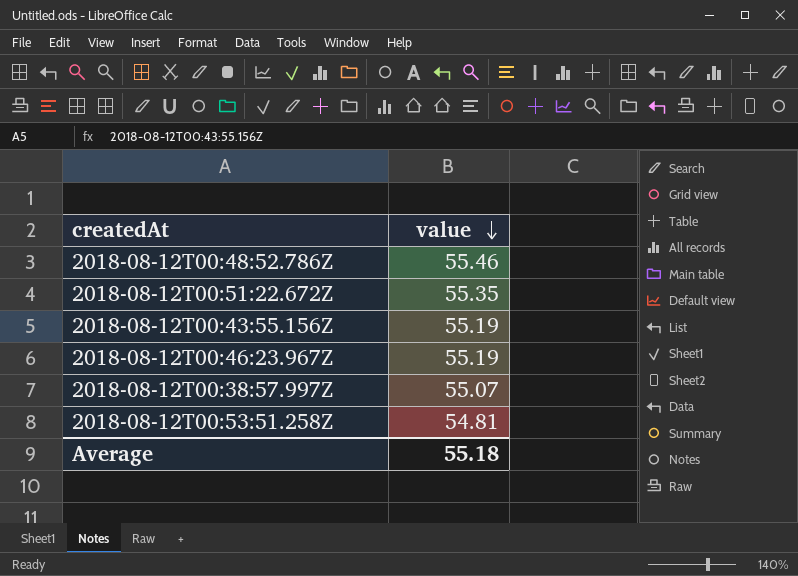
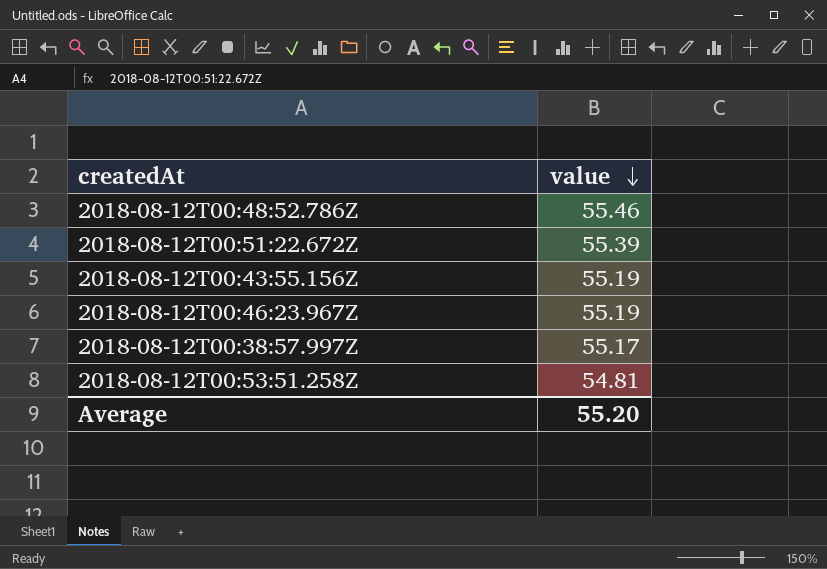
2018-08-12T00:51:22.672Z | value: 55.35 -> 55.39
2018-08-12T00:38:57.997Z | value: 55.07 -> 55.17
Average | value: 55.18 -> 55.20

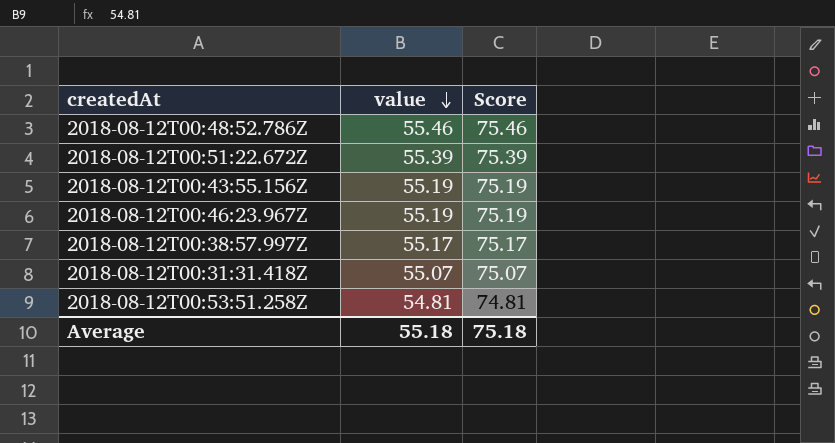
column Score | formula: none -> [value] + 20
row 2018-08-12T00:31:31.418Z: none -> 55.07 | 75.07
Average | value: 55.20 -> 55.18

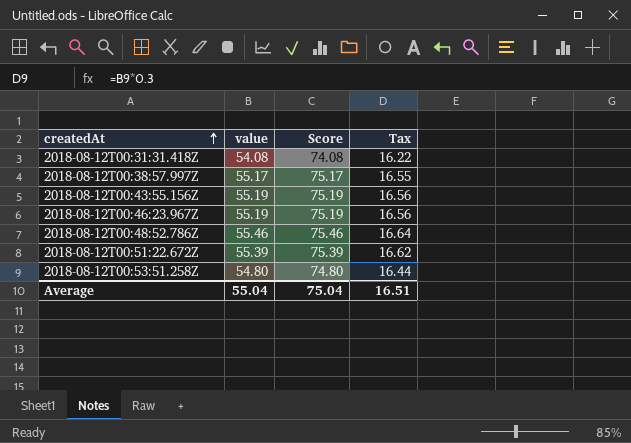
row order: value descending -> createdAt ascending
column Tax | formula: none -> [value] * 0.3
2018-08-12T00:31:31.418Z | value: 55.07 -> 54.08
2018-08-12T00:31:31.418Z | Score: 75.07 -> 74.08
2018-08-12T00:53:51.258Z | value: 54.81 -> 54.80
2018-08-12T00:53:51.258Z | Score: 74.81 -> 74.80
Average | value: 55.18 -> 55.04
Average | Score: 75.18 -> 75.04

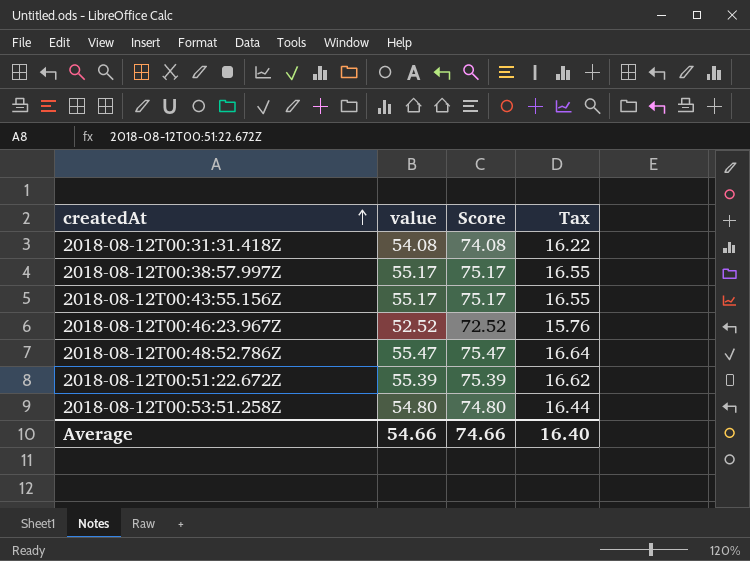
2018-08-12T00:43:55.156Z | value: 55.19 -> 55.17
2018-08-12T00:43:55.156Z | Score: 75.19 -> 75.17
2018-08-12T00:43:55.156Z | Tax: 16.56 -> 16.55
2018-08-12T00:46:23.967Z | value: 55.19 -> 52.52
2018-08-12T00:46:23.967Z | Score: 75.19 -> 72.52
2018-08-12T00:46:23.967Z | Tax: 16.56 -> 15.76
2018-08-12T00:48:52.786Z | value: 55.46 -> 55.47
2018-08-12T00:48:52.786Z | Score: 75.46 -> 75.47
Average | value: 55.04 -> 54.66
Average | Score: 75.04 -> 74.66
Average | Tax: 16.51 -> 16.40

